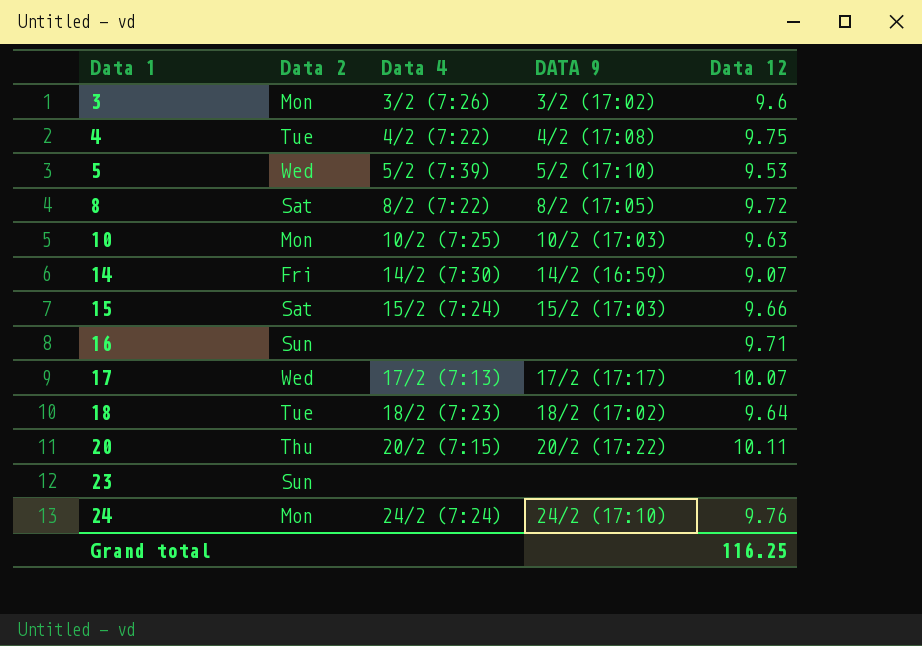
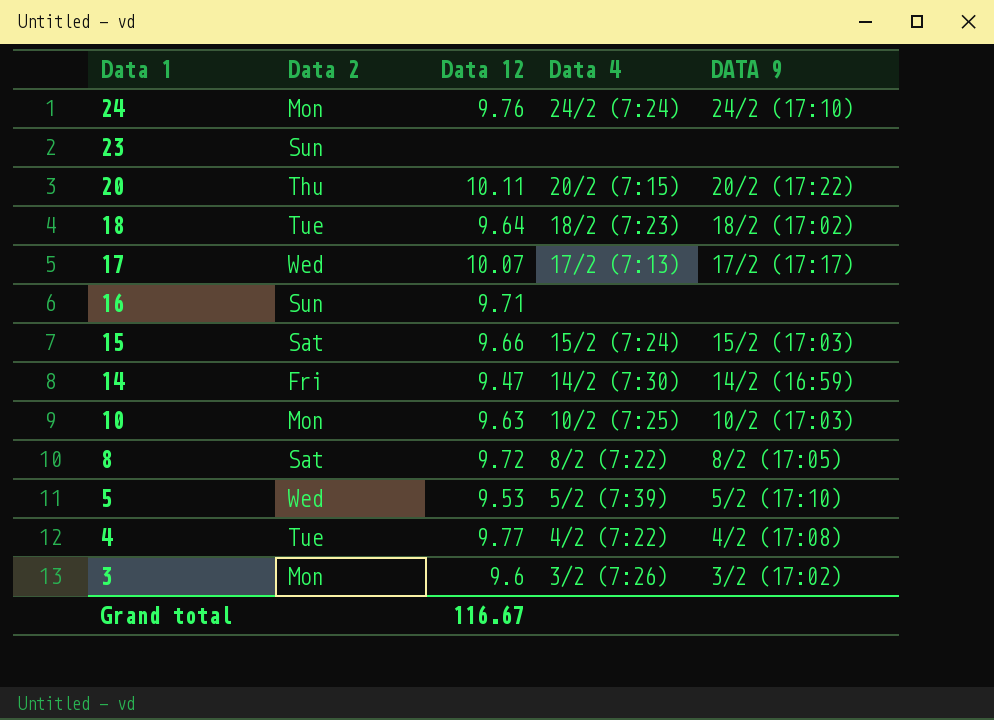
row order: Data 1 ascending -> Data 1 descending
column Data 12 | position: 5 -> 3
14 | Data 12: 9.07 -> 9.47
4 | Data 12: 9.75 -> 9.77
Grand total | Data 12: 116.25 -> 116.67

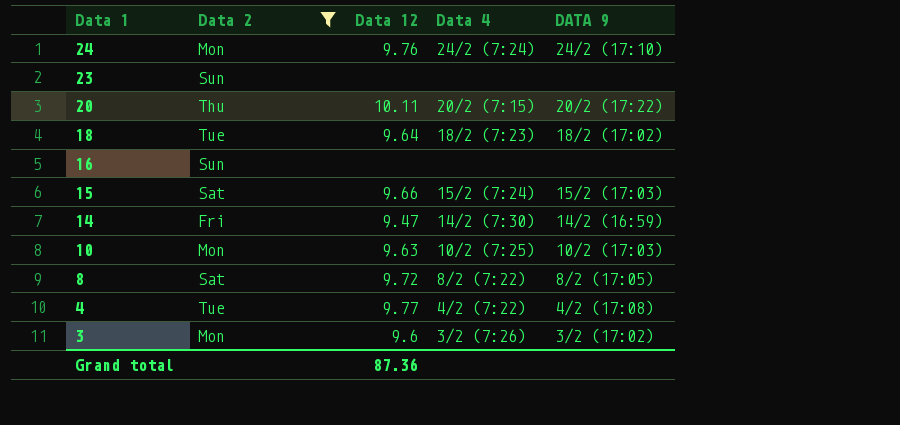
filter: none -> Data 2 != Wed
16 | Data 12: 9.71 -> none
Grand total | Data 12: 116.67 -> 87.36

